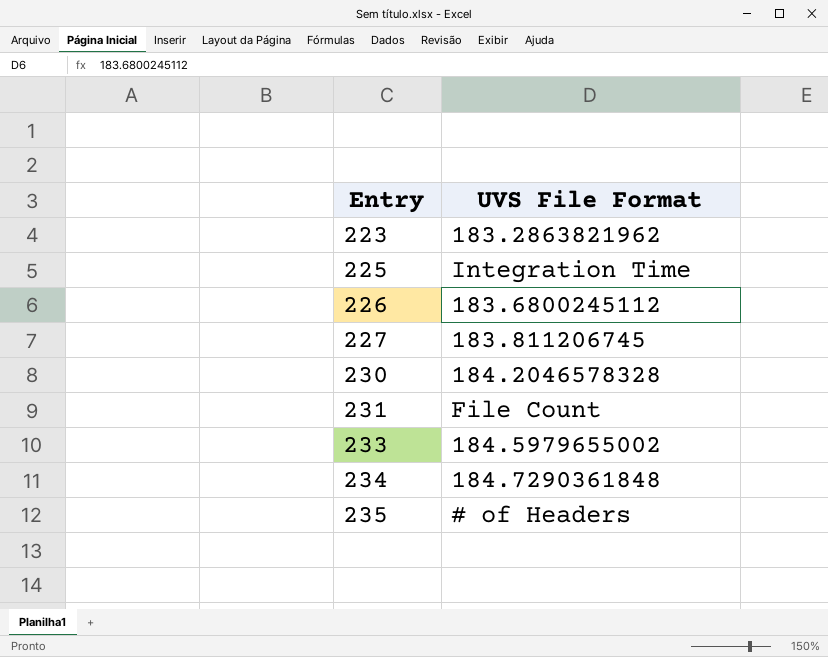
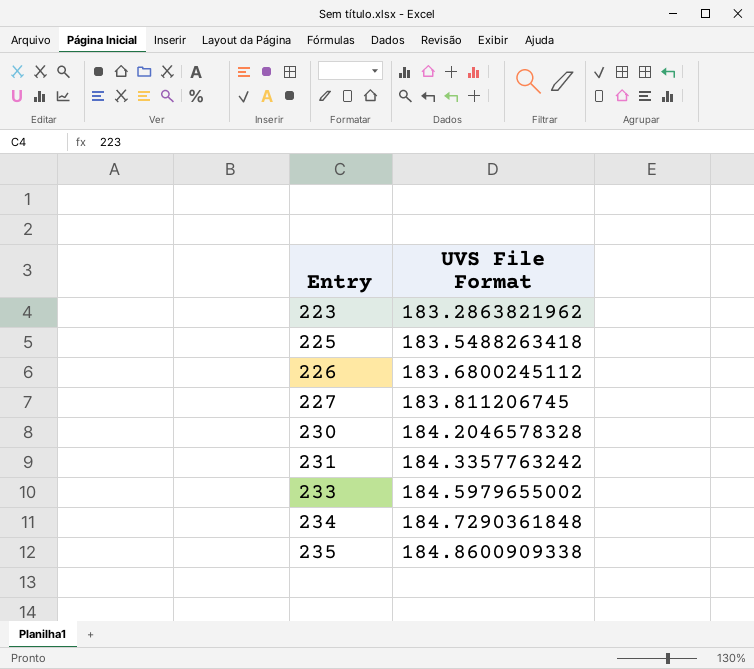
225 | UVS File Format: Integration Time -> 183.5488263418
231 | UVS File Format: File Count -> 184.3357763242
235 | UVS File Format: # of Headers -> 184.8600909338

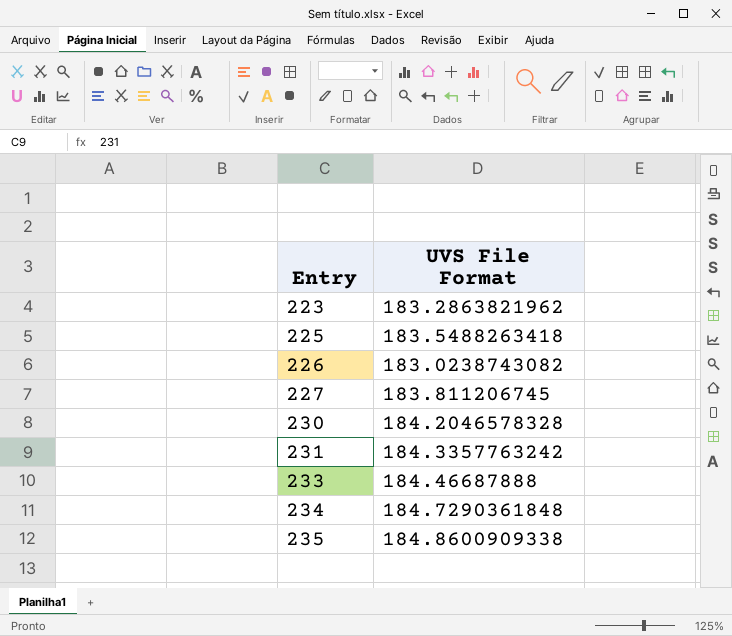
226 | UVS File Format: 183.6800245112 -> 183.0238743082
233 | UVS File Format: 184.5979655002 -> 184.46687888

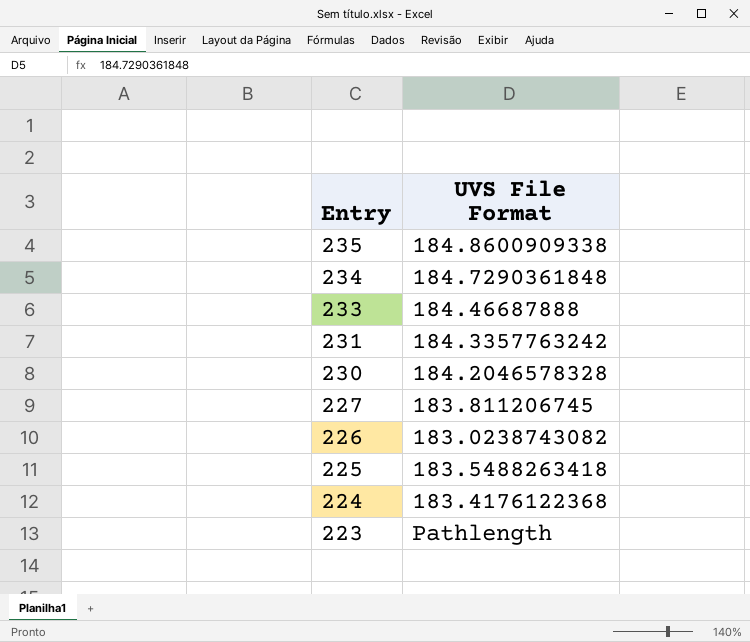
row order: Entry ascending -> Entry descending
row 224: none -> 183.4176122368
223 | UVS File Format: 183.2863821962 -> Pathlength

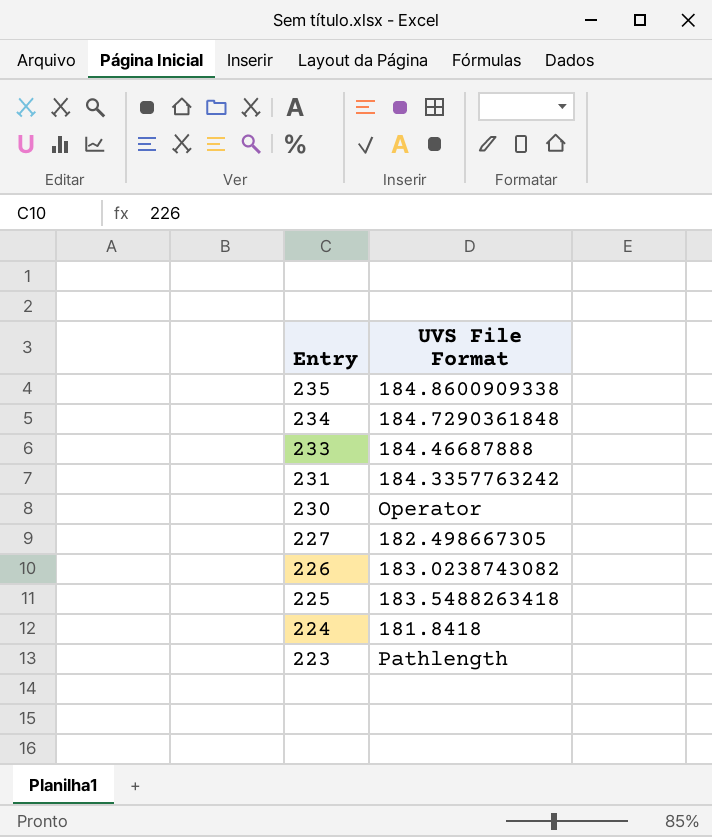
230 | UVS File Format: 184.2046578328 -> Operator
227 | UVS File Format: 183.811206745 -> 182.498667305
224 | UVS File Format: 183.4176122368 -> 181.8418

